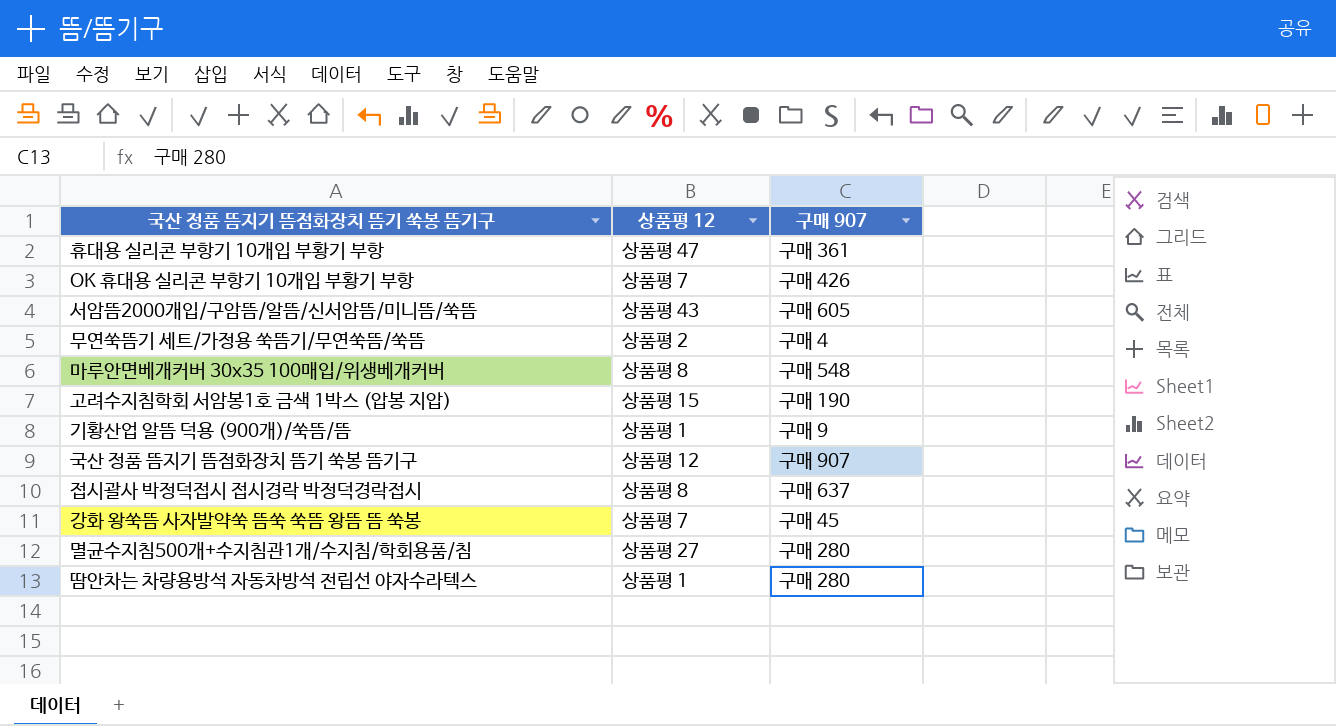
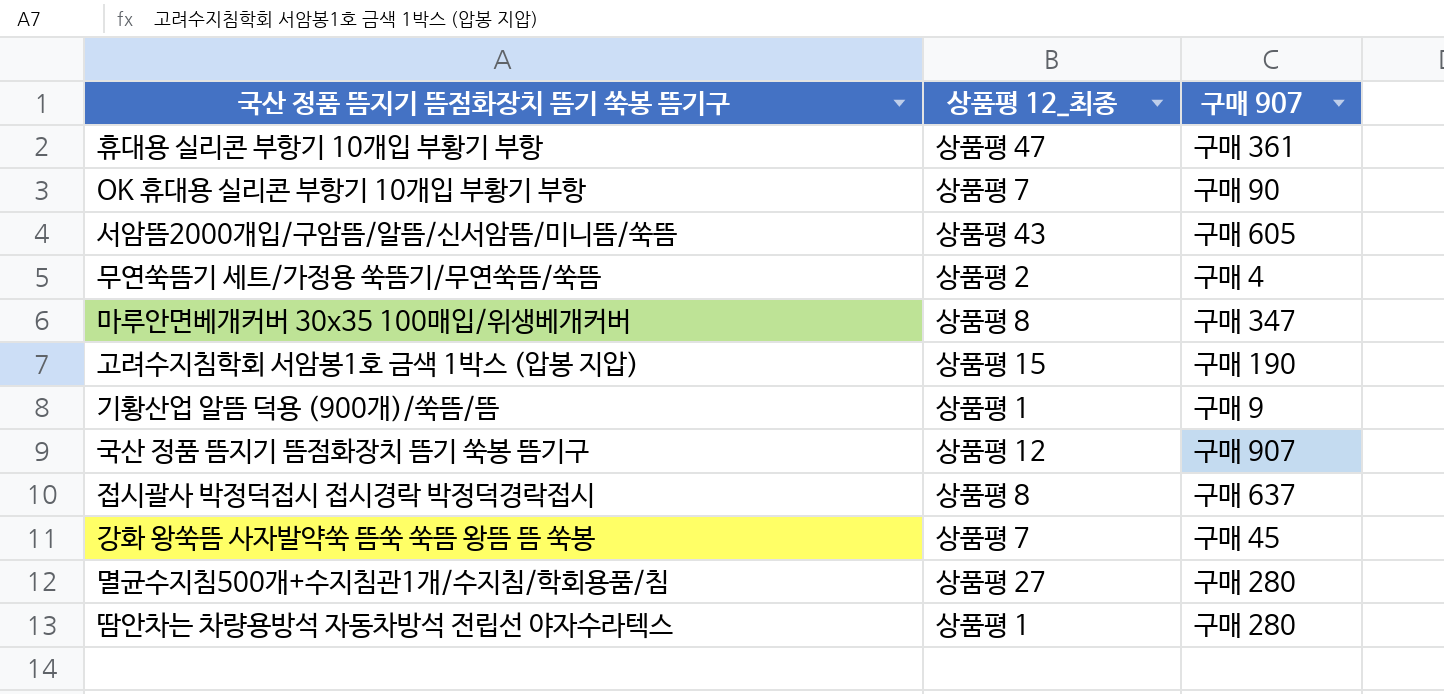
column name: 상품평 12 -> 상품평 12_최종
OK 휴대용 실리콘 부항기 10개입 부황기 부항 | 구매 907: 구매 426 -> 구매 90
마루안면베개커버 30x35 100매입/위생베개커버 | 구매 907: 구매 548 -> 구매 347

